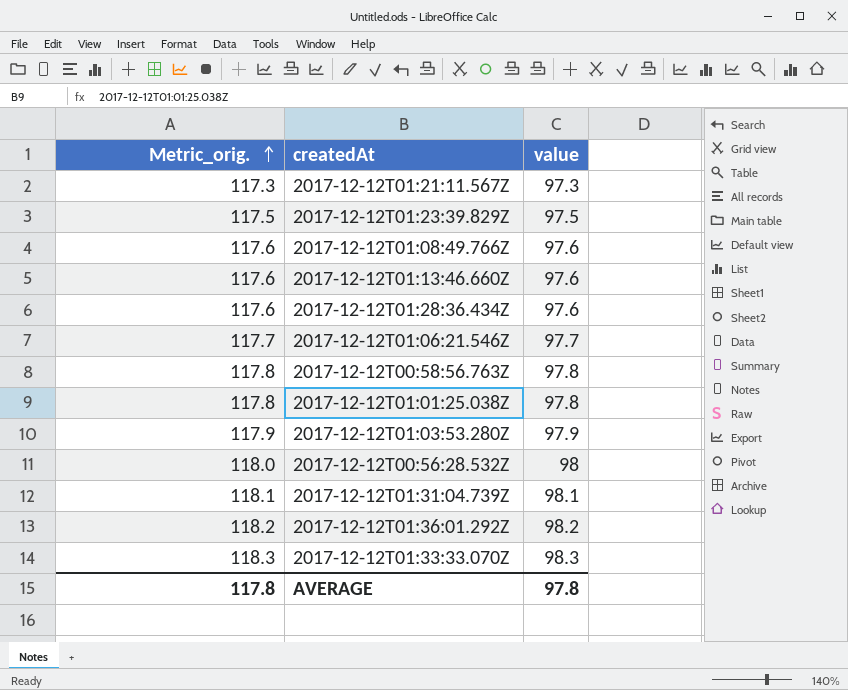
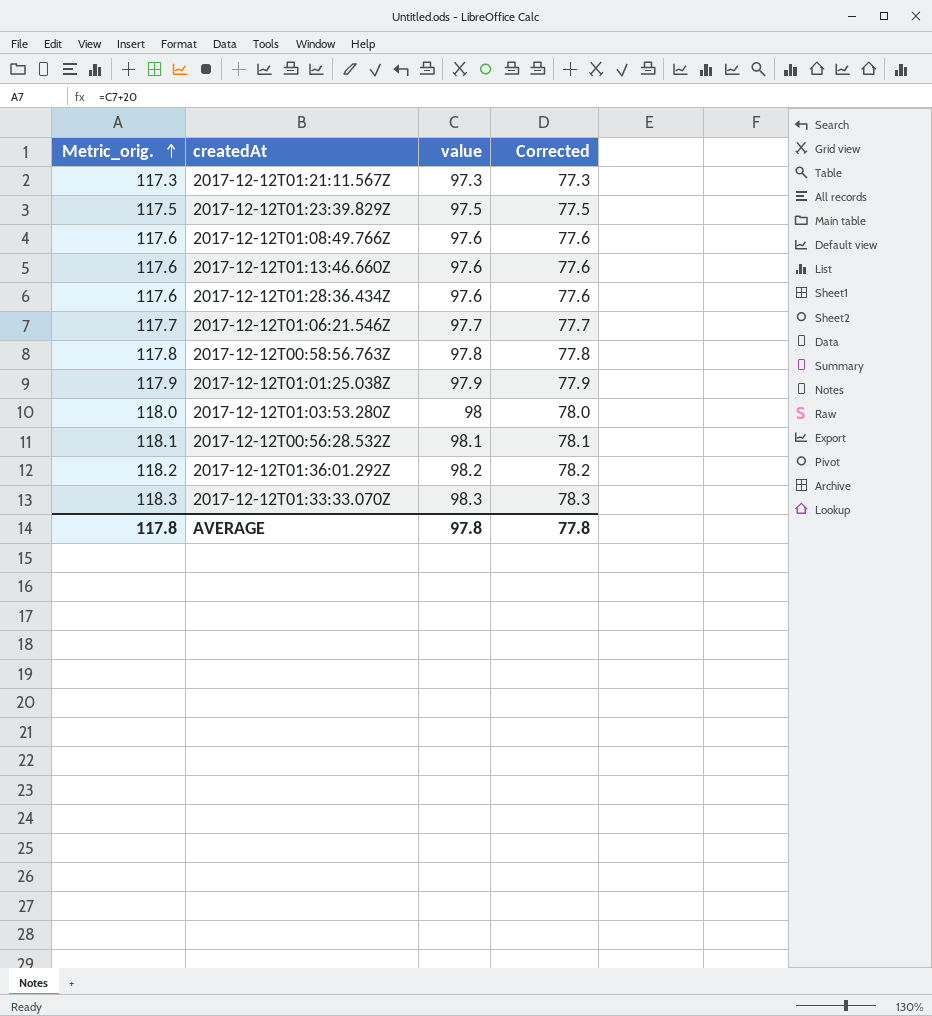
column Corrected | formula: none -> [value] - 20
row 2017-12-12T01:31:04.739Z: 118.1 | 98.1 -> none
2017-12-12T01:01:25.038Z | Metric_orig.: 117.8 -> 117.9
2017-12-12T01:01:25.038Z | value: 97.8 -> 97.9
2017-12-12T01:03:53.280Z | Metric_orig.: 117.9 -> 118.0
2017-12-12T01:03:53.280Z | value: 97.9 -> 98
2017-12-12T00:56:28.532Z | Metric_orig.: 118.0 -> 118.1
2017-12-12T00:56:28.532Z | value: 98 -> 98.1

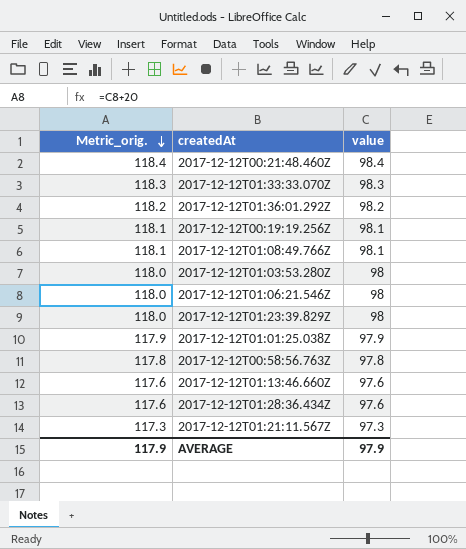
row order: Metric_orig. ascending -> Metric_orig. descending
column Corrected | formula: [value] - 20 -> none
row 2017-12-12T00:56:28.532Z: 118.1 | 98.1 | 78.1 -> none
row 2017-12-12T00:21:48.460Z: none -> 118.4 | 98.4
row 2017-12-12T00:19:19.256Z: none -> 118.1 | 98.1
2017-12-12T01:08:49.766Z | Metric_orig.: 117.6 -> 118.1
2017-12-12T01:08:49.766Z | value: 97.6 -> 98.1
2017-12-12T01:06:21.546Z | Metric_orig.: 117.7 -> 118.0
2017-12-12T01:06:21.546Z | value: 97.7 -> 98
2017-12-12T01:23:39.829Z | Metric_orig.: 117.5 -> 118.0
2017-12-12T01:23:39.829Z | value: 97.5 -> 98
AVERAGE | Metric_orig.: 117.8 -> 117.9
AVERAGE | value: 97.8 -> 97.9

